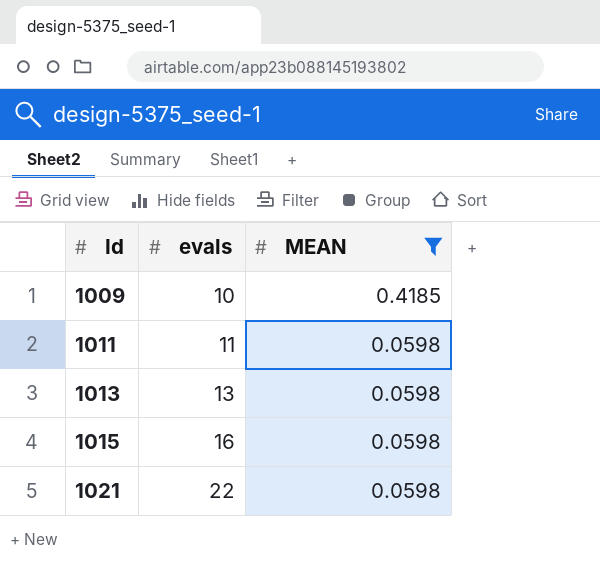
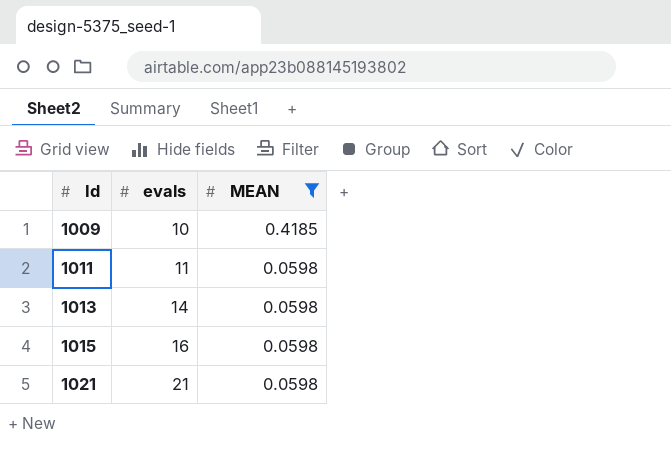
1013 | evals: 13 -> 14
1021 | evals: 22 -> 21

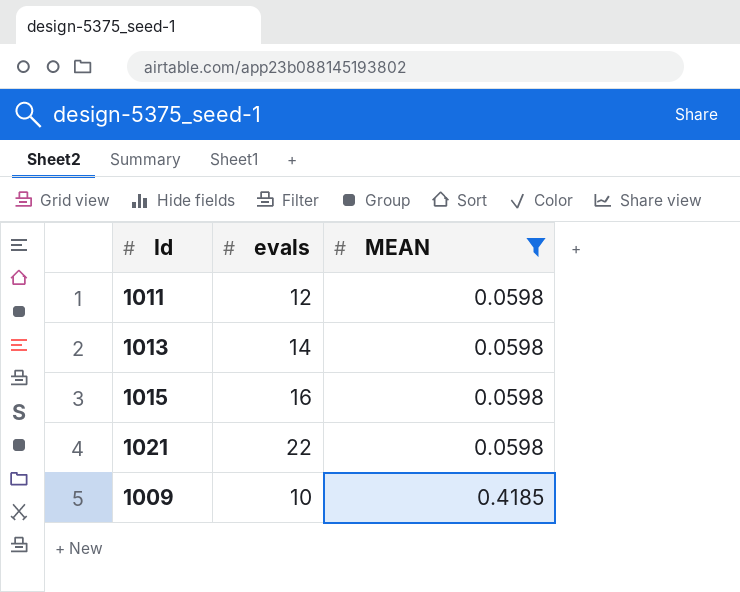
row order: Id ascending -> MEAN ascending
1011 | evals: 11 -> 12
1021 | evals: 21 -> 22

